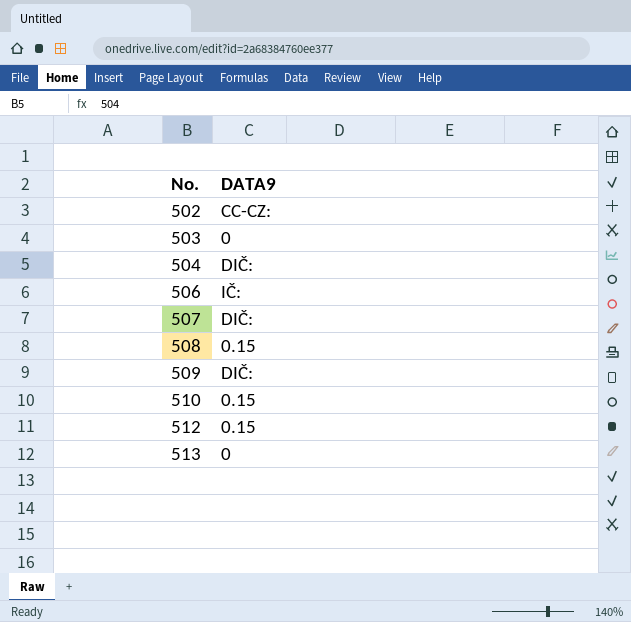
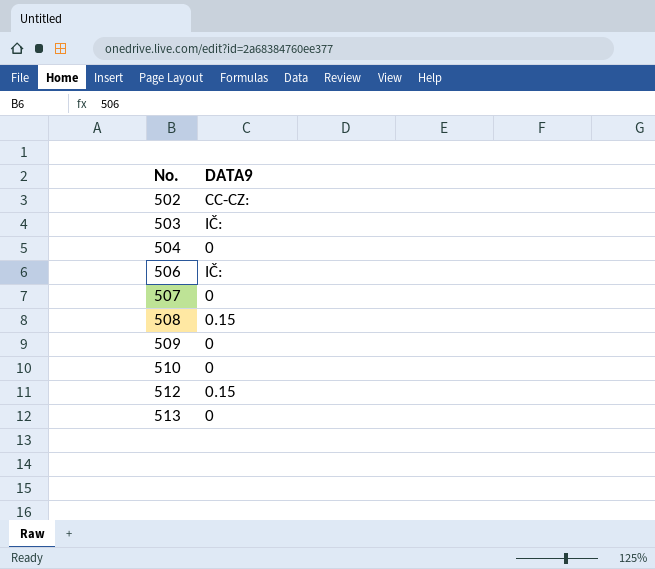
503 | DATA9: 0 -> IČ:
504 | DATA9: DIČ: -> 0
507 | DATA9: DIČ: -> 0
509 | DATA9: DIČ: -> 0
510 | DATA9: 0.15 -> 0

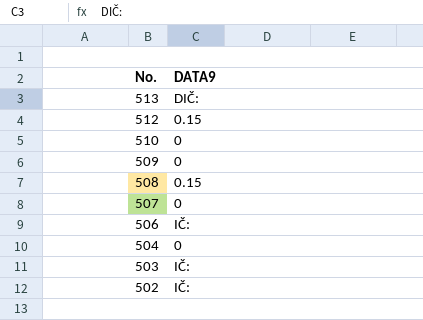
row order: No. ascending -> No. descending
513 | DATA9: 0 -> DIČ:
502 | DATA9: CC-CZ: -> IČ:

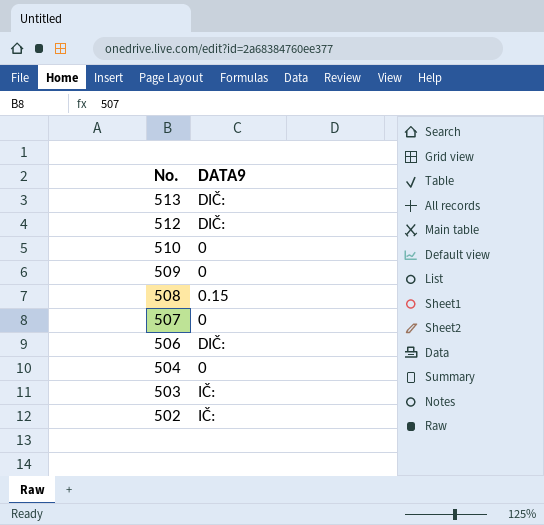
512 | DATA9: 0.15 -> DIČ:
506 | DATA9: IČ: -> DIČ:

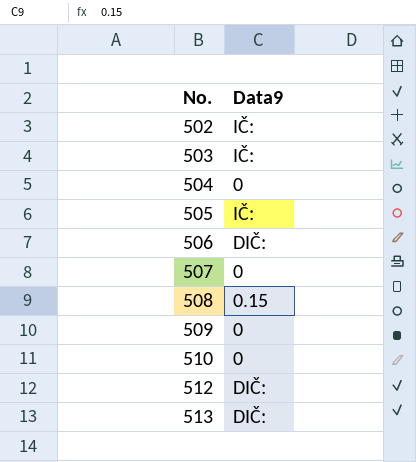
row order: No. descending -> No. ascending
column name: DATA9 -> Data9
row 505: none -> IČ:

